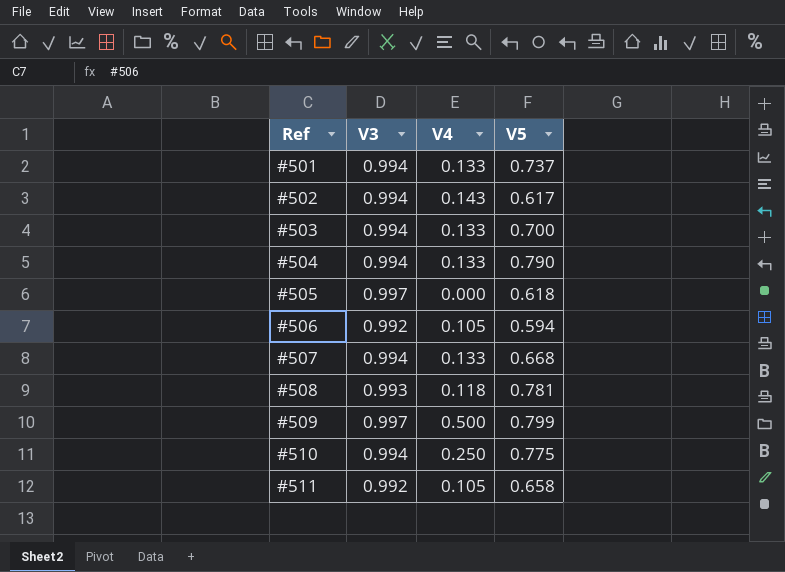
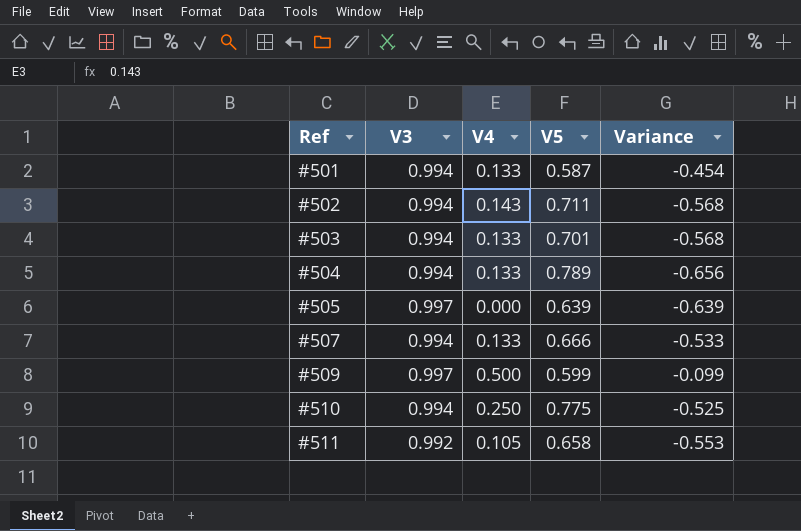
column Variance | formula: none -> [V4] - [V5]
row #506: 0.992 | 0.105 | 0.594 -> none
row #508: 0.993 | 0.118 | 0.781 -> none
#501 | V5: 0.737 -> 0.587
#502 | V5: 0.617 -> 0.711
#503 | V5: 0.700 -> 0.701
#504 | V5: 0.790 -> 0.789
#505 | V5: 0.618 -> 0.639
#507 | V5: 0.668 -> 0.666
#509 | V5: 0.799 -> 0.599

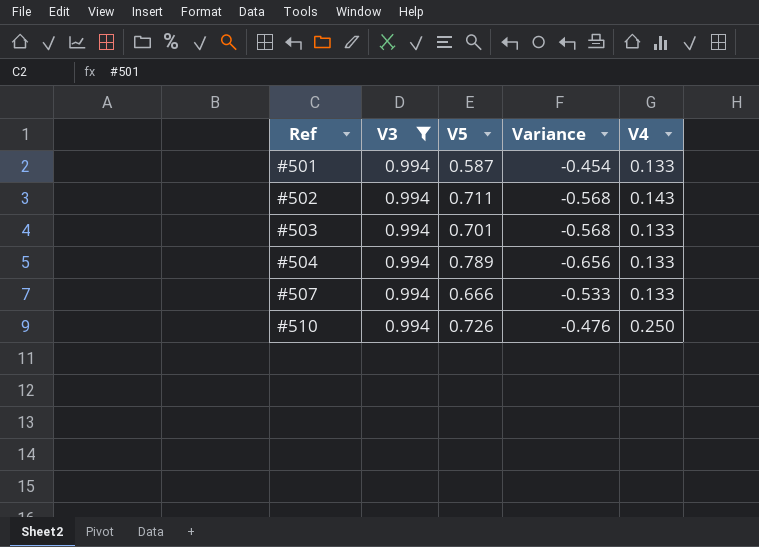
filter: none -> V3 = 0.994
column V4 | position: 3 -> 5
#510 | V5: 0.775 -> 0.726
#510 | Variance: -0.525 -> -0.476

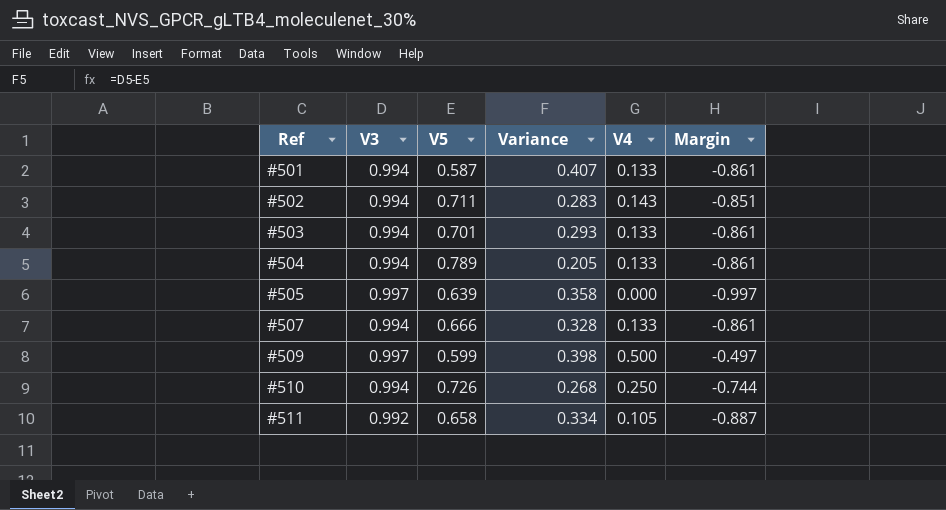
filter: V3 = 0.994 -> none
column Variance | formula: [V4] - [V5] -> [V3] - [V5]
column Margin | formula: none -> [V4] - [V3]

